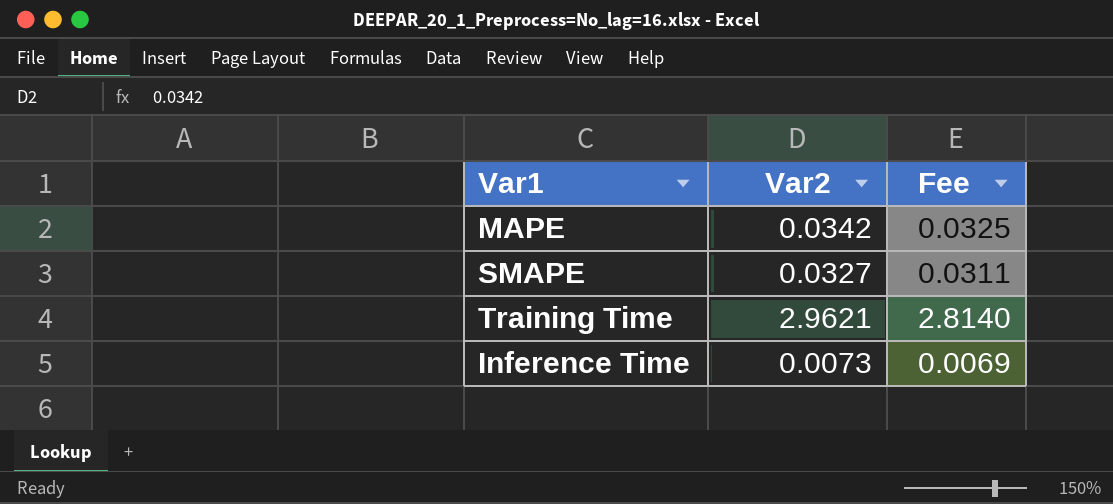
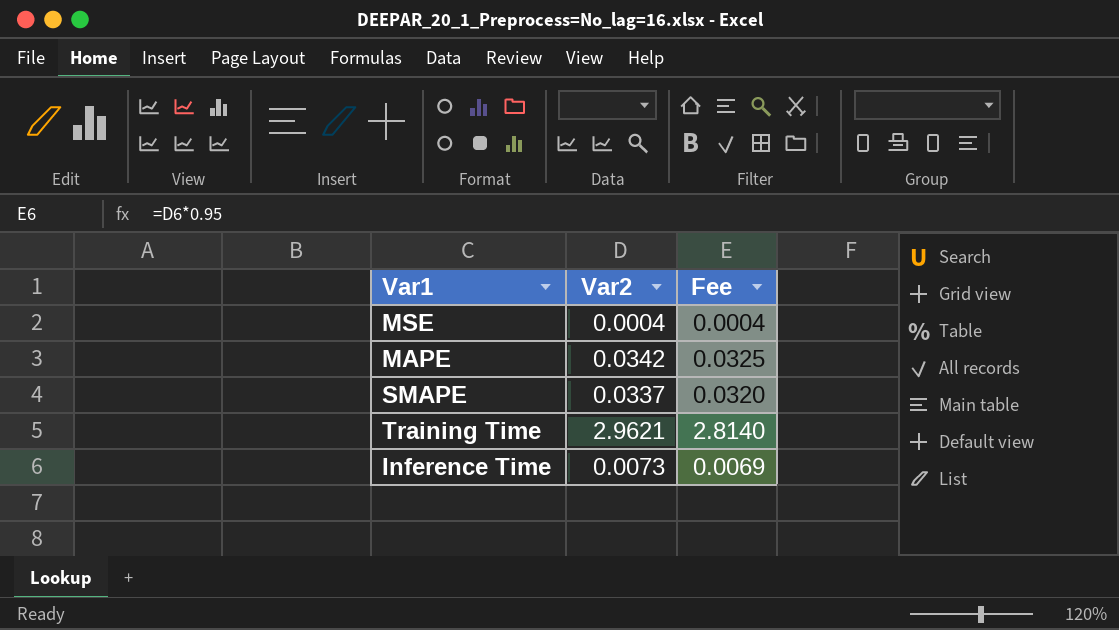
row MSE: none -> 0.0004 | 0.0004
SMAPE | Var2: 0.0327 -> 0.0337
SMAPE | Fee: 0.0311 -> 0.0320

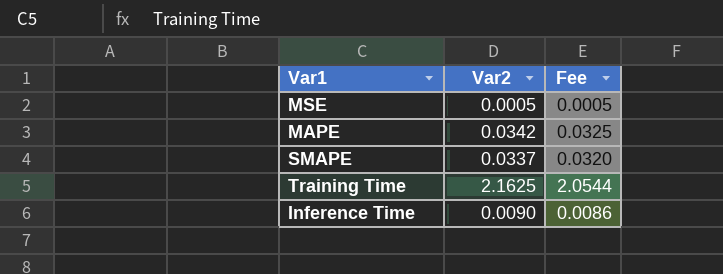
MSE | Var2: 0.0004 -> 0.0005
MSE | Fee: 0.0004 -> 0.0005
Training Time | Var2: 2.9621 -> 2.1625
Training Time | Fee: 2.8140 -> 2.0544
Inference Time | Var2: 0.0073 -> 0.0090
Inference Time | Fee: 0.0069 -> 0.0086

